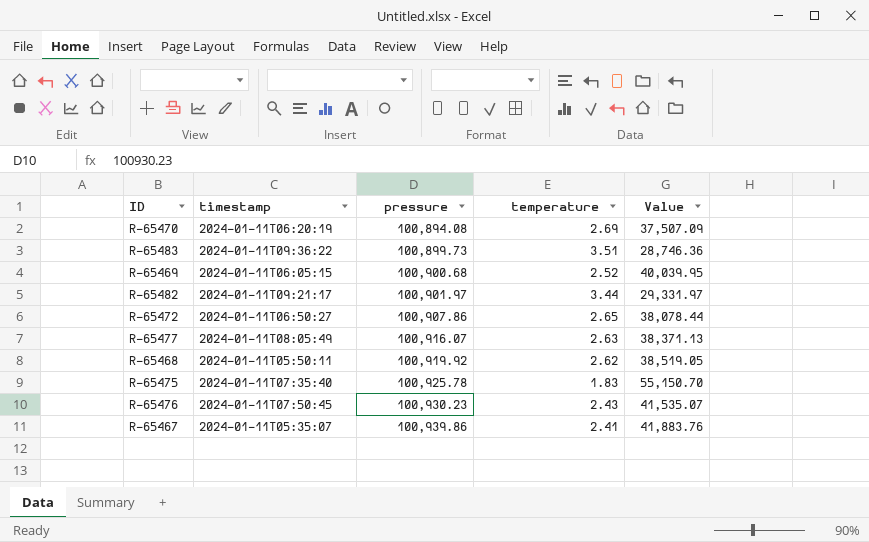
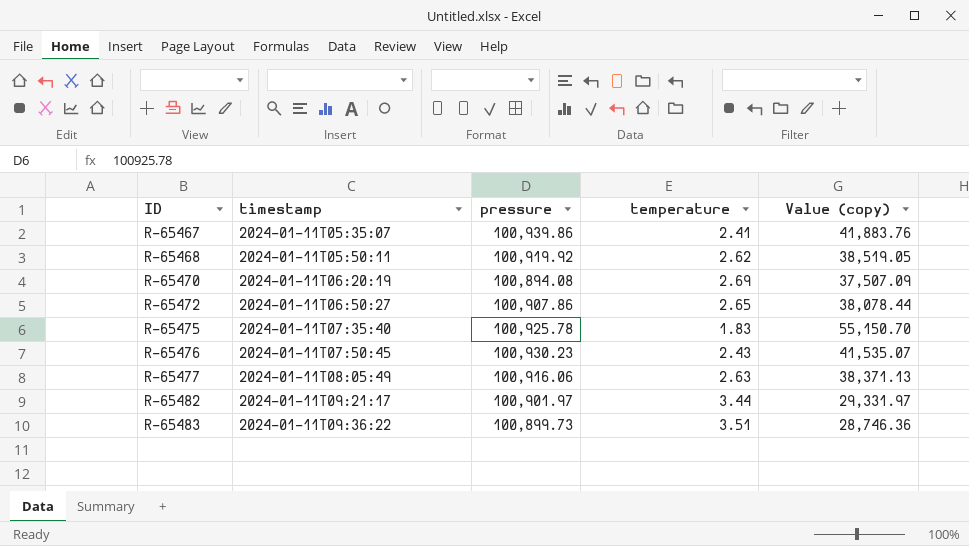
row order: pressure ascending -> ID ascending
column name: Value -> Value (copy)
row R-65469: 2024-01-11T06:05:15 | 100,900.68 | 2.52 | 40,039.95 -> none
R-65477 | pressure: 100,916.07 -> 100,916.06

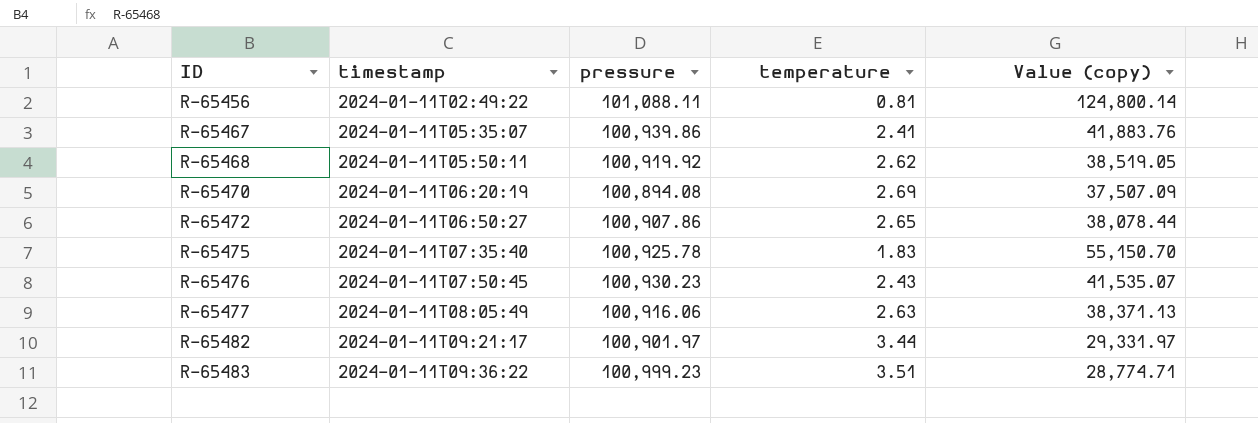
row R-65456: none -> 2024-01-11T02:49:22 | 101,088.11 | 0.81 | 124,800.14
R-65483 | pressure: 100,899.73 -> 100,999.23
R-65483 | Value (copy): 28,746.36 -> 28,774.71

